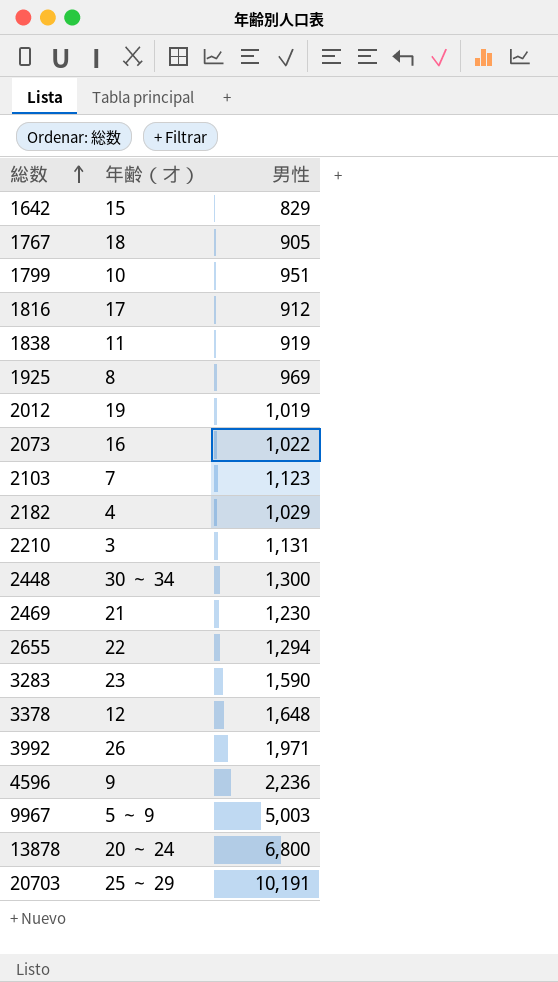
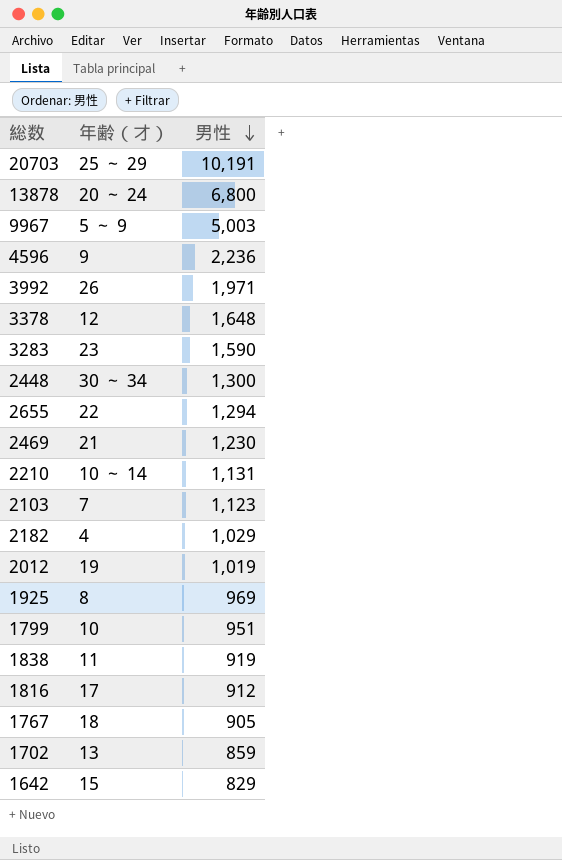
row order: 総数 ascending -> 男性 descending
row 2073: 16 | 1,022 -> none
2210 | 年齢（才）: 3 -> 10 ～ 14
row 1702: none -> 13 | 859

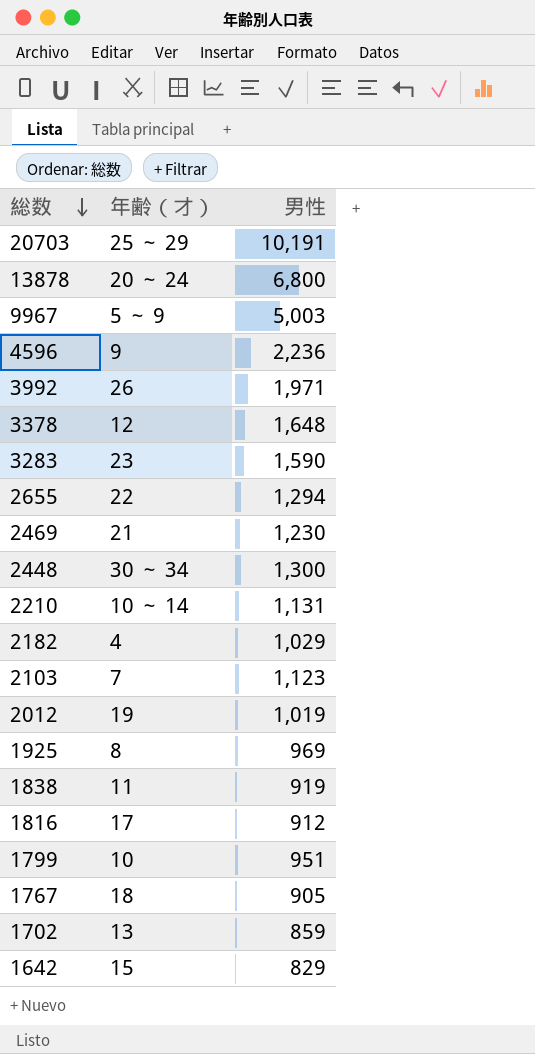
row order: 男性 descending -> 総数 descending

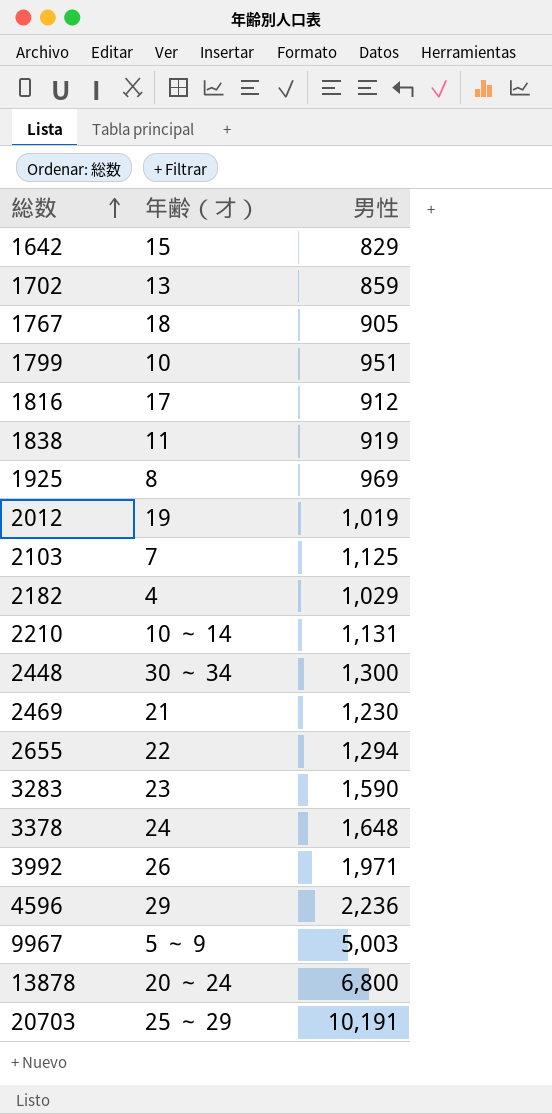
row order: 総数 descending -> 総数 ascending
2103 | 男性: 1,123 -> 1,125
3378 | 年齢（才）: 12 -> 24
4596 | 年齢（才）: 9 -> 29

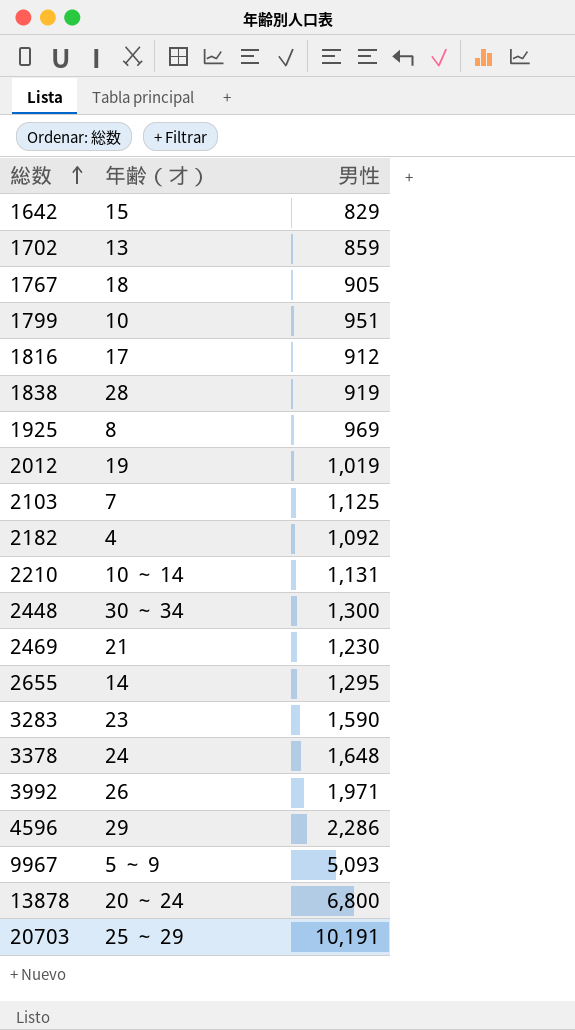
1838 | 年齢（才）: 11 -> 28
2182 | 男性: 1,029 -> 1,092
2655 | 年齢（才）: 22 -> 14
2655 | 男性: 1,294 -> 1,295
4596 | 男性: 2,236 -> 2,286
9967 | 男性: 5,003 -> 5,093

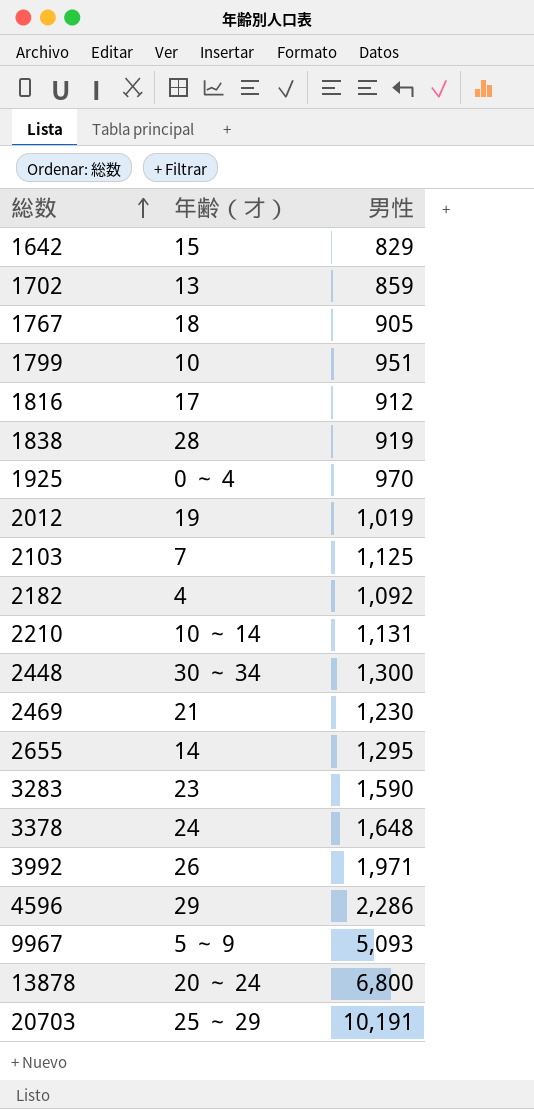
1925 | 年齢（才）: 8 -> 0 ～ 4
1925 | 男性: 969 -> 970

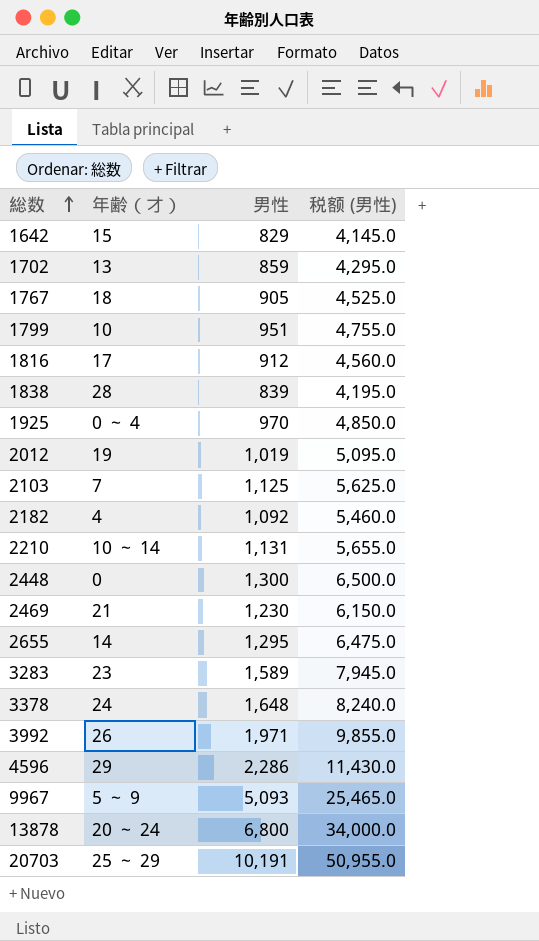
column 税额 (男性) | formula: none -> [男性] * 5
1838 | 男性: 919 -> 839
2448 | 年齢（才）: 30 ～ 34 -> 0
3283 | 男性: 1,590 -> 1,589

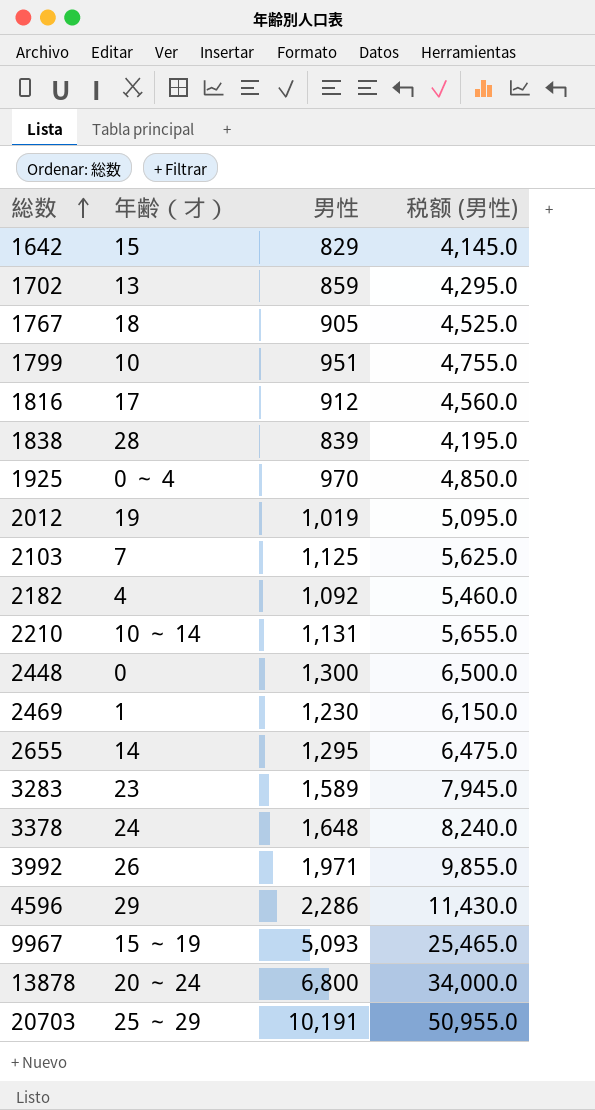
2469 | 年齢（才）: 21 -> 1
9967 | 年齢（才）: 5 ～ 9 -> 15 ～ 19

